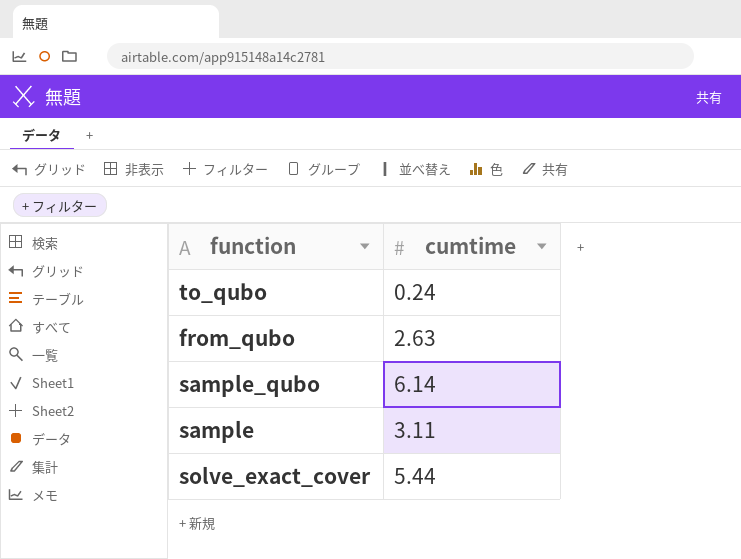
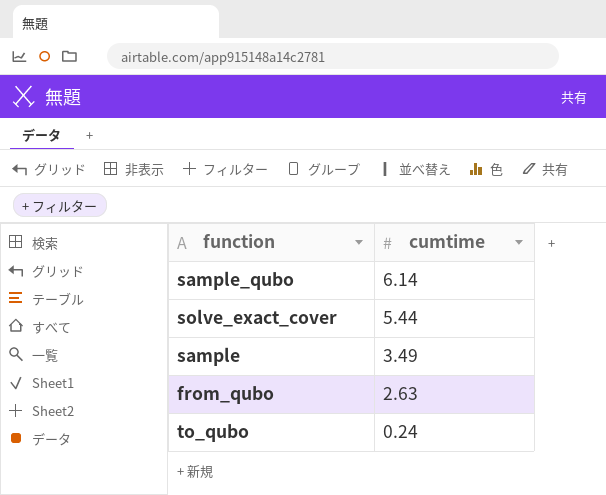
row order: none -> cumtime descending
sample | cumtime: 3.11 -> 3.49

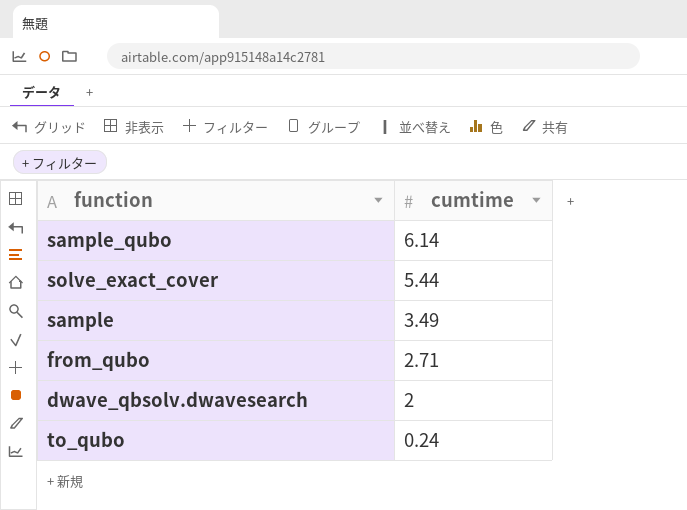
from_qubo | cumtime: 2.63 -> 2.71
row dwave_qbsolv.dwavesearch: none -> 2

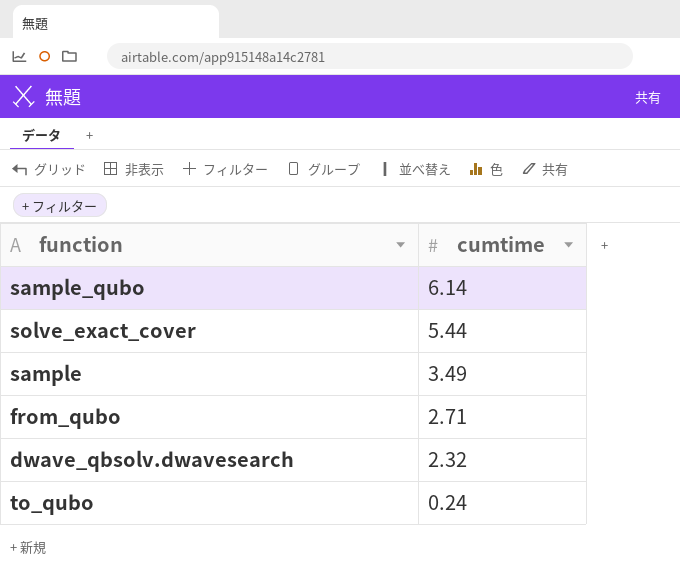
dwave_qbsolv.dwavesearch | cumtime: 2 -> 2.32

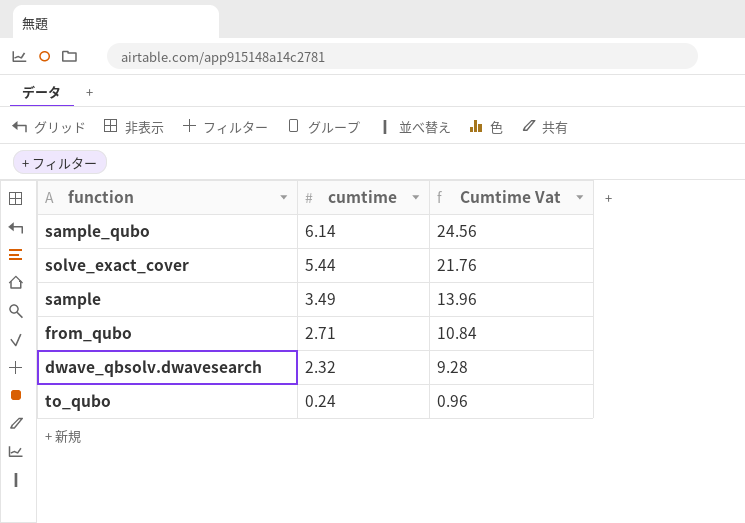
column Cumtime Vat | formula: none -> [cumtime] * 4

